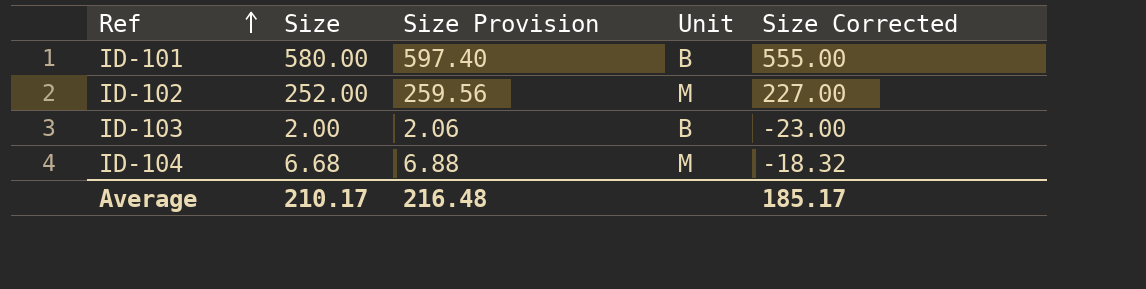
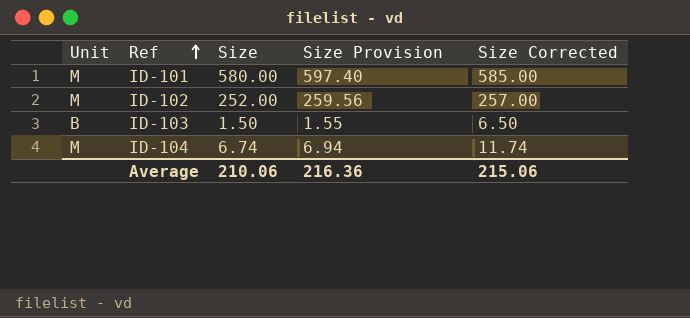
column Unit | position: 4 -> 1
column Size Corrected | formula: [Size] - 25 -> [Size] + 5
ID-101 | Unit: B -> M
ID-103 | Size: 2.00 -> 1.50
ID-103 | Size Provision: 2.06 -> 1.55
ID-104 | Size: 6.68 -> 6.74
ID-104 | Size Provision: 6.88 -> 6.94
Average | Size: 210.17 -> 210.06
Average | Size Provision: 216.48 -> 216.36
Average | Size Corrected: 185.17 -> 215.06

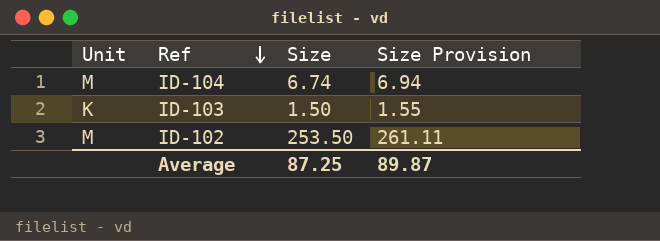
row order: Ref ascending -> Ref descending
column Size Corrected | formula: [Size] + 5 -> none
row ID-101: M | 580.00 | 597.40 | 585.00 -> none
ID-103 | Unit: B -> K
ID-102 | Size: 252.00 -> 253.50
ID-102 | Size Provision: 259.56 -> 261.11
Average | Size: 210.06 -> 87.25
Average | Size Provision: 216.36 -> 89.87

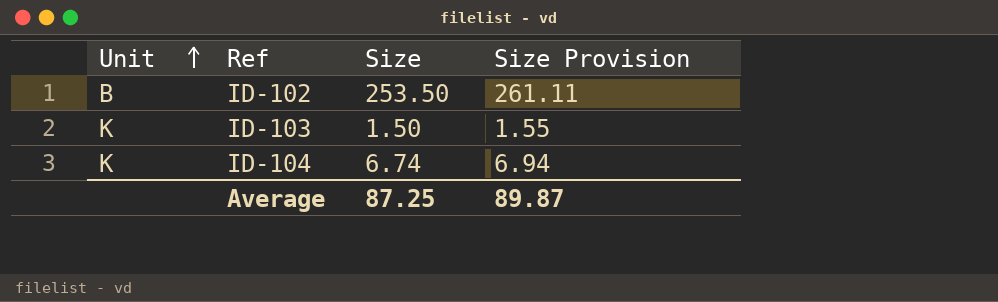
row order: Ref descending -> Unit ascending
ID-102 | Unit: M -> B
ID-104 | Unit: M -> K

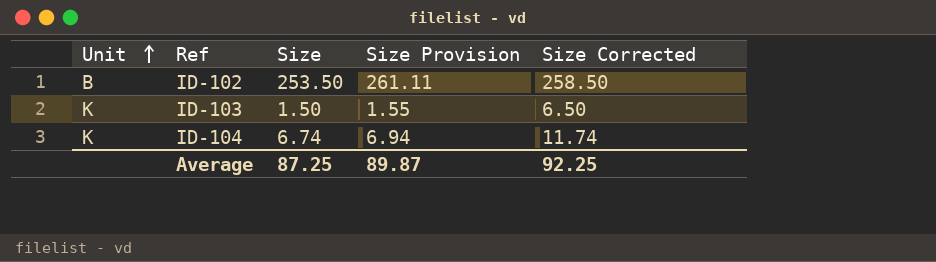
column Size Corrected | formula: none -> [Size] + 5

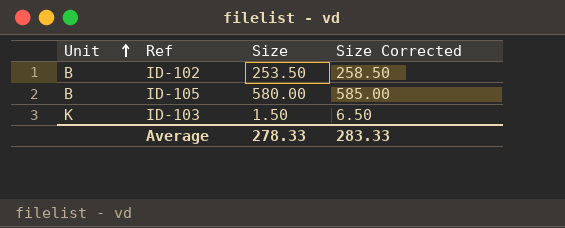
column Size Provision | formula: [Size] * 1.03 -> none
row ID-104: K | 6.74 | 6.94 | 11.74 -> none
row ID-105: none -> B | 580.00 | 585.00
Average | Size: 87.25 -> 278.33
Average | Size Corrected: 92.25 -> 283.33

